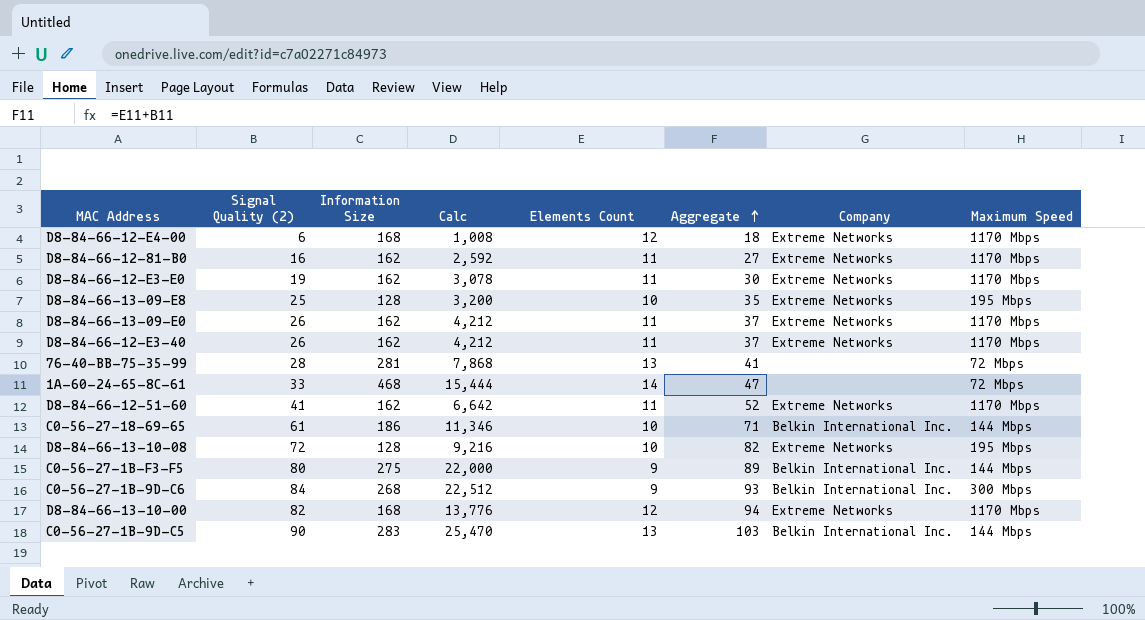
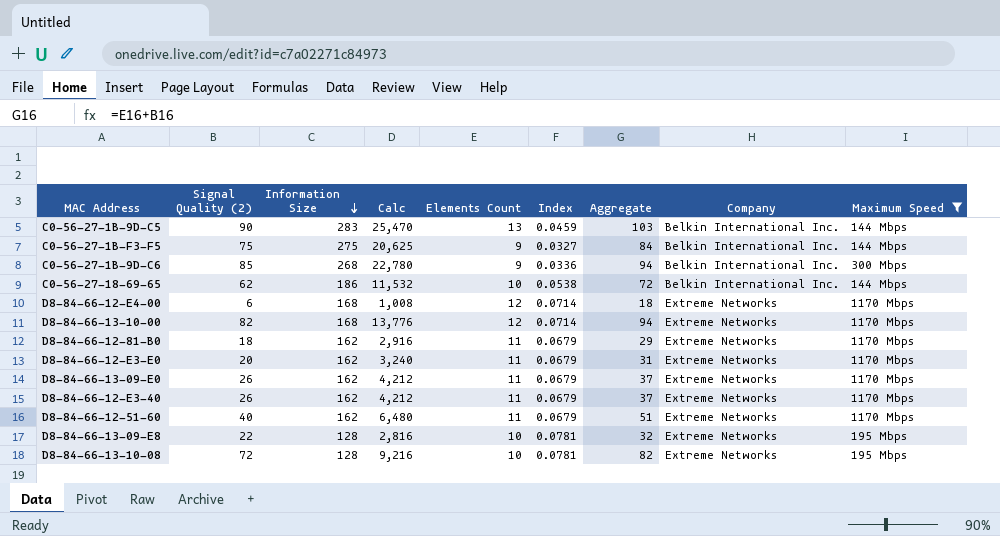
filter: none -> Maximum Speed != 72 Mbps
row order: Aggregate ascending -> Information Size descending
column Index | formula: none -> [Elements Count] / [Information Size]
C0-56-27-1B-F3-F5 | Signal Quality (2): 80 -> 75
C0-56-27-1B-F3-F5 | Calc: 22,000 -> 20,625
C0-56-27-1B-F3-F5 | Aggregate: 89 -> 84
C0-56-27-1B-9D-C6 | Signal Quality (2): 84 -> 85
C0-56-27-1B-9D-C6 | Calc: 22,512 -> 22,780
C0-56-27-1B-9D-C6 | Aggregate: 93 -> 94
C0-56-27-18-69-65 | Signal Quality (2): 61 -> 62
C0-56-27-18-69-65 | Calc: 11,346 -> 11,532
C0-56-27-18-69-65 | Aggregate: 71 -> 72
D8-84-66-12-81-B0 | Signal Quality (2): 16 -> 18
D8-84-66-12-81-B0 | Calc: 2,592 -> 2,916
D8-84-66-12-81-B0 | Aggregate: 27 -> 29
D8-84-66-12-E3-E0 | Signal Quality (2): 19 -> 20
D8-84-66-12-E3-E0 | Calc: 3,078 -> 3,240
D8-84-66-12-E3-E0 | Aggregate: 30 -> 31
D8-84-66-12-51-60 | Signal Quality (2): 41 -> 40
D8-84-66-12-51-60 | Calc: 6,642 -> 6,480
D8-84-66-12-51-60 | Aggregate: 52 -> 51
D8-84-66-13-09-E8 | Signal Quality (2): 25 -> 22
D8-84-66-13-09-E8 | Calc: 3,200 -> 2,816
D8-84-66-13-09-E8 | Aggregate: 35 -> 32

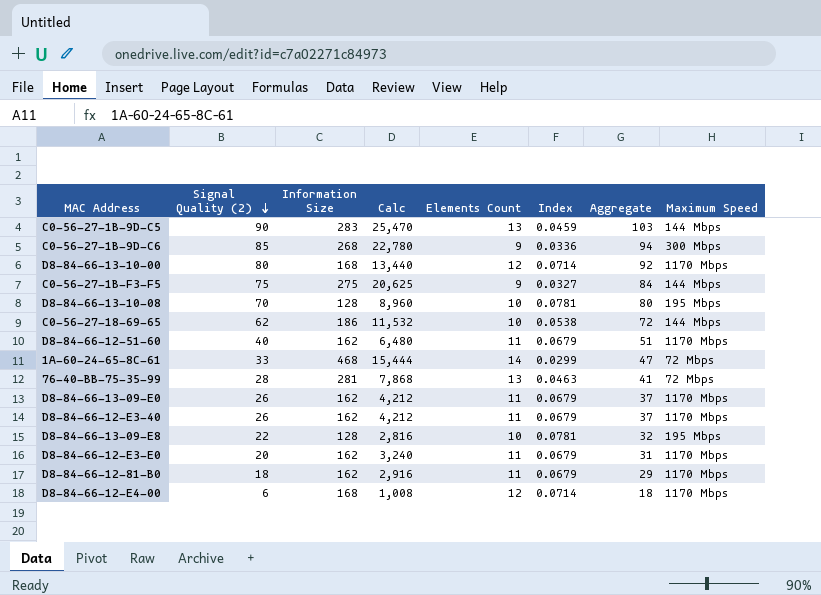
filter: Maximum Speed != 72 Mbps -> none
row order: Information Size descending -> Signal Quality (2) descending
column Company | position: 8 -> none
D8-84-66-13-10-00 | Signal Quality (2): 82 -> 80
D8-84-66-13-10-00 | Calc: 13,776 -> 13,440
D8-84-66-13-10-00 | Aggregate: 94 -> 92
D8-84-66-13-10-08 | Signal Quality (2): 72 -> 70
D8-84-66-13-10-08 | Calc: 9,216 -> 8,960
D8-84-66-13-10-08 | Aggregate: 82 -> 80

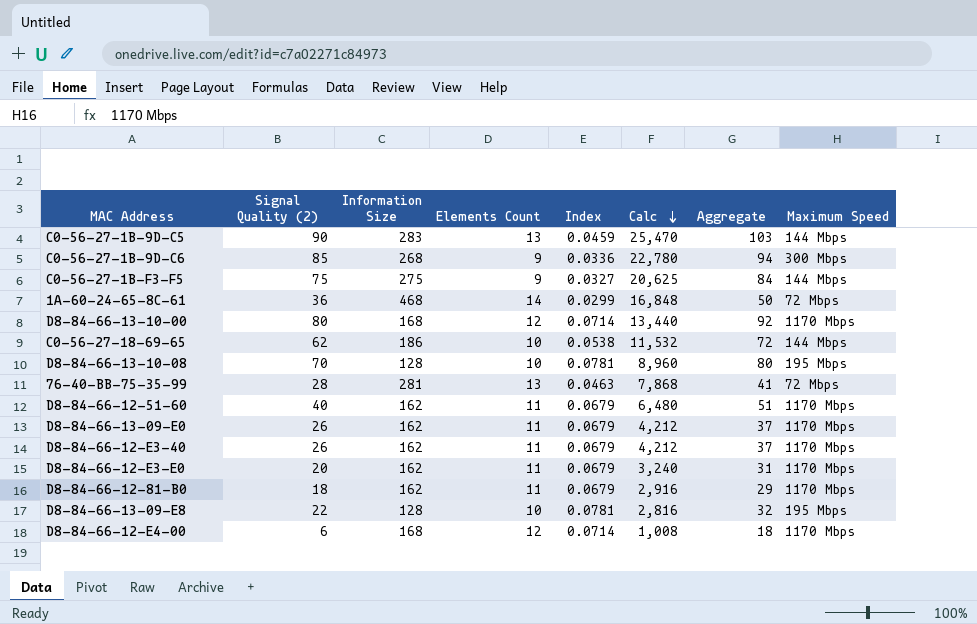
row order: Signal Quality (2) descending -> Calc descending
column Calc | position: 4 -> 6
1A-60-24-65-8C-61 | Signal Quality (2): 33 -> 36
1A-60-24-65-8C-61 | Calc: 15,444 -> 16,848
1A-60-24-65-8C-61 | Aggregate: 47 -> 50

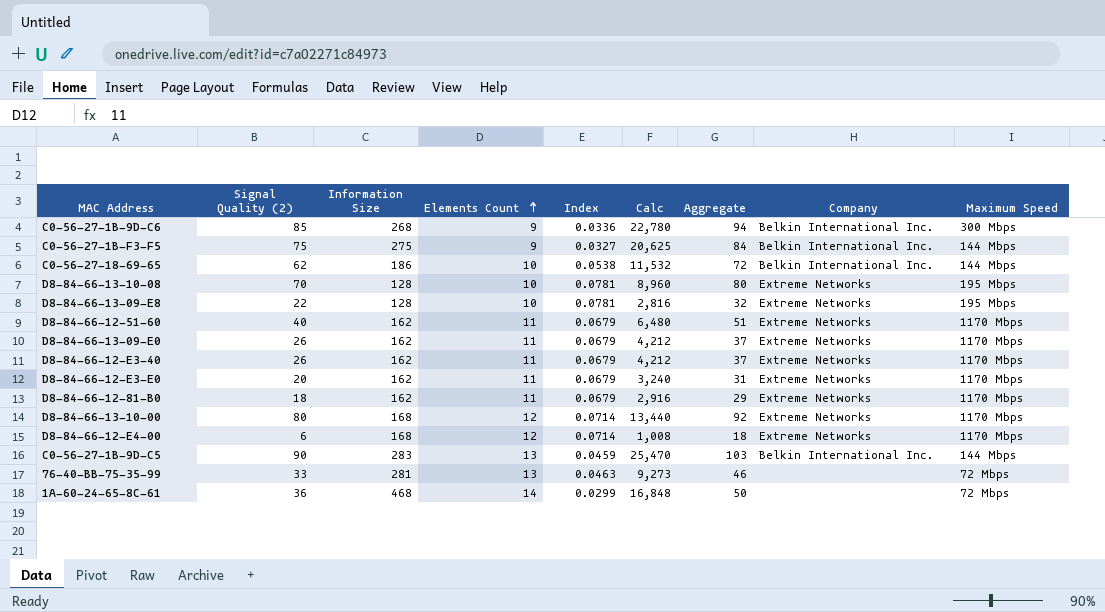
row order: Calc descending -> Elements Count ascending
column Company | position: none -> 8
76-40-BB-75-35-99 | Signal Quality (2): 28 -> 33
76-40-BB-75-35-99 | Calc: 7,868 -> 9,273
76-40-BB-75-35-99 | Aggregate: 41 -> 46

